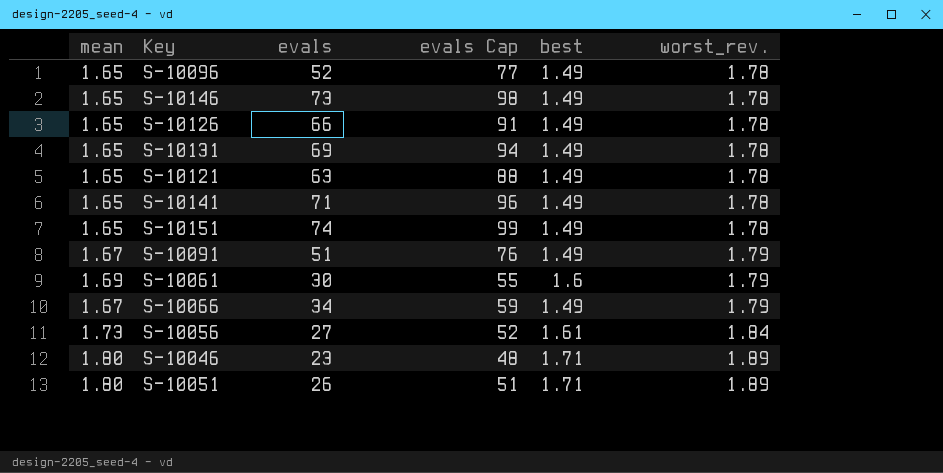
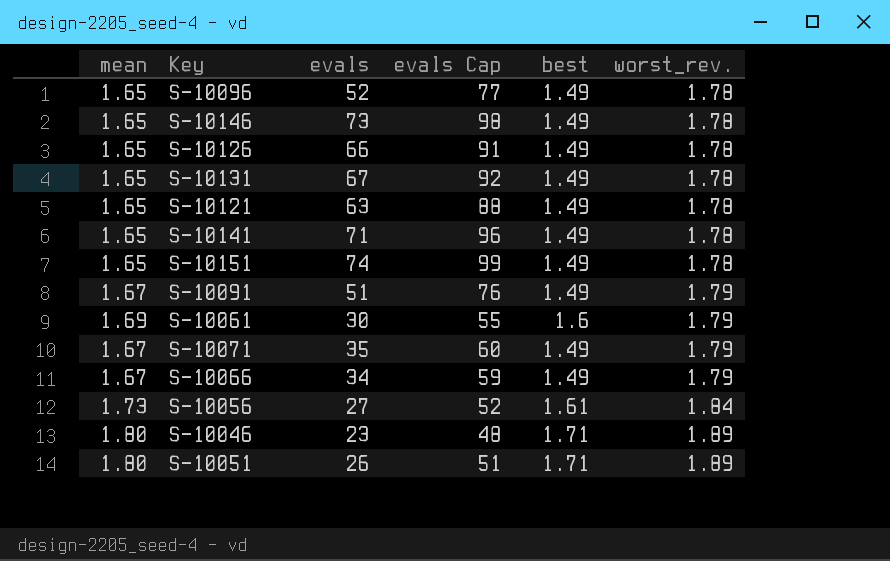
S-10131 | evals: 69 -> 67
S-10131 | evals Cap: 94 -> 92
row S-10071: none -> 1.67 | 35 | 60 | 1.49 | 1.79

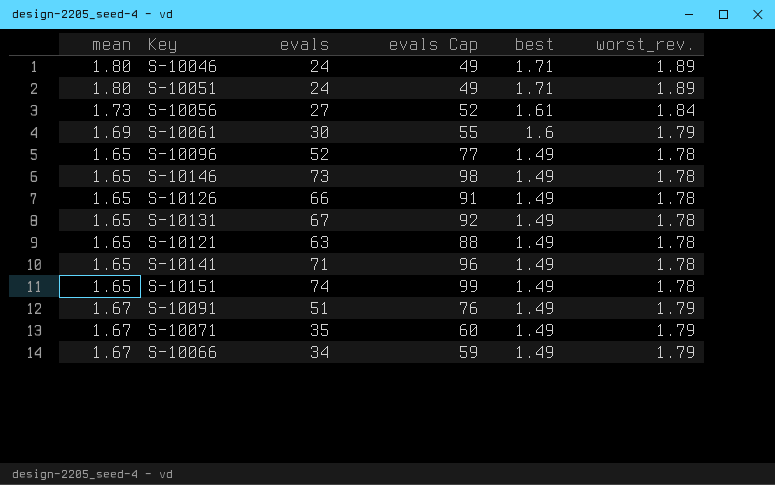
row order: worst_rev. ascending -> best descending
S-10046 | evals: 23 -> 24
S-10046 | evals Cap: 48 -> 49
S-10051 | evals: 26 -> 24
S-10051 | evals Cap: 51 -> 49

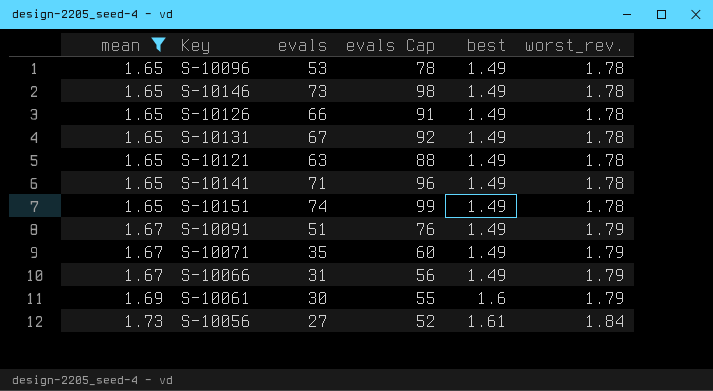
filter: none -> mean != 1.80
row order: best descending -> mean ascending
S-10096 | evals: 52 -> 53
S-10096 | evals Cap: 77 -> 78
S-10066 | evals: 34 -> 31
S-10066 | evals Cap: 59 -> 56

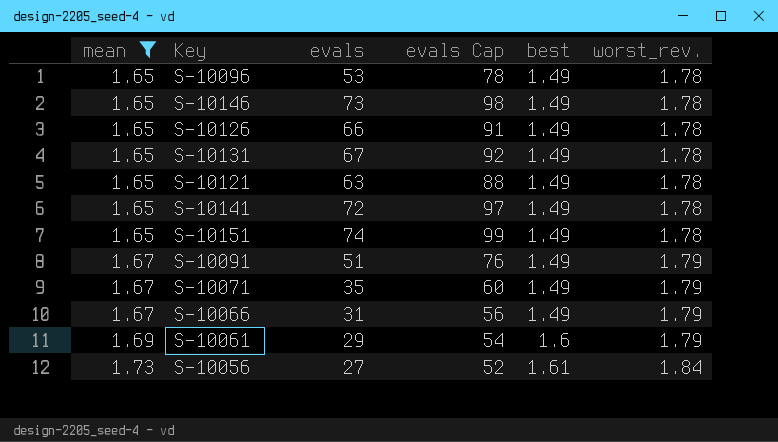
S-10141 | evals: 71 -> 72
S-10141 | evals Cap: 96 -> 97
S-10061 | evals: 30 -> 29
S-10061 | evals Cap: 55 -> 54

